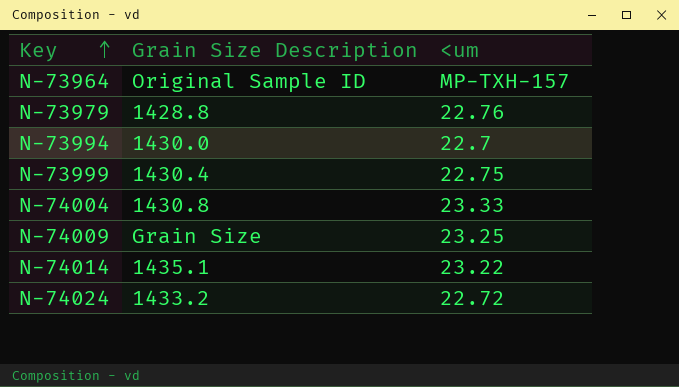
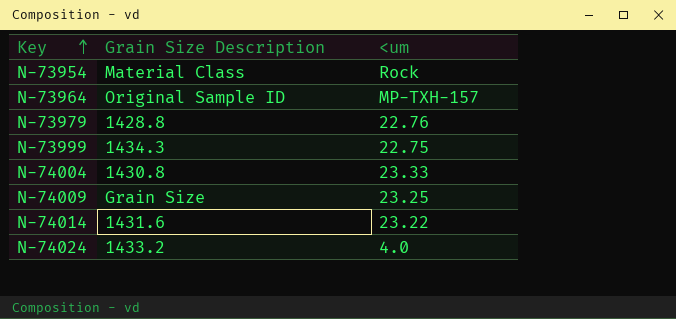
row N-73994: 1430.0 | 22.7 -> none
row N-73954: none -> Material Class | Rock
N-73999 | Grain Size Description: 1430.4 -> 1434.3
N-74014 | Grain Size Description: 1435.1 -> 1431.6
N-74024 | <um: 22.72 -> 4.0

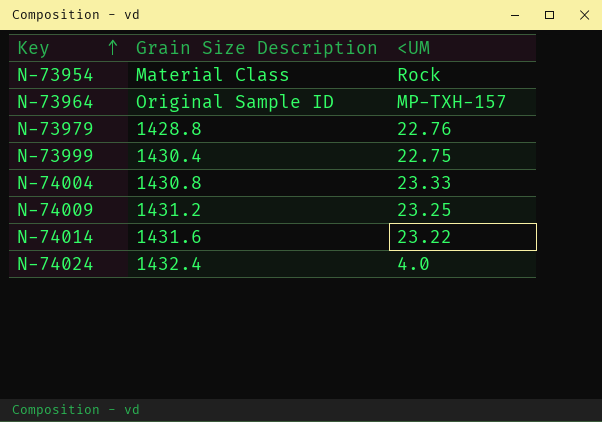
column name: <um -> <UM
N-73999 | Grain Size Description: 1434.3 -> 1430.4
N-74009 | Grain Size Description: Grain Size -> 1431.2
N-74024 | Grain Size Description: 1433.2 -> 1432.4

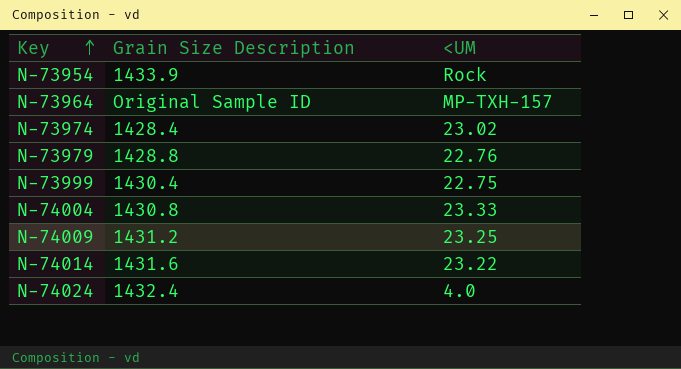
N-73954 | Grain Size Description: Material Class -> 1433.9
row N-73974: none -> 1428.4 | 23.02

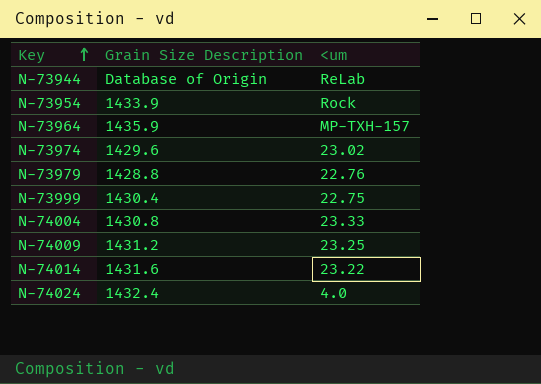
column name: <UM -> <um
row N-73944: none -> Database of Origin | ReLab
N-73964 | Grain Size Description: Original Sample ID -> 1435.9
N-73974 | Grain Size Description: 1428.4 -> 1429.6

